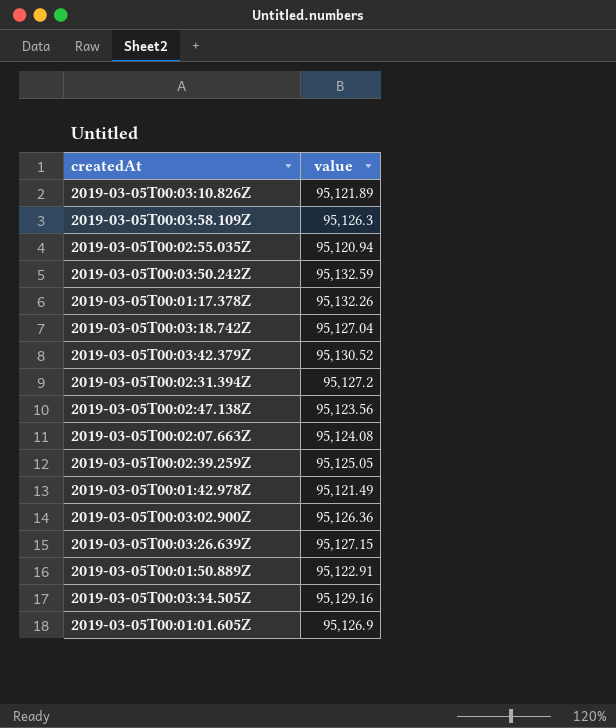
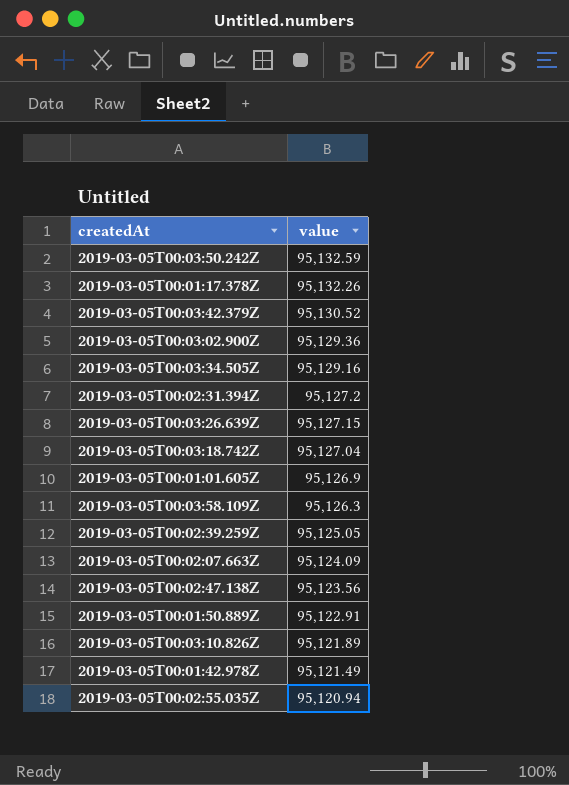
row order: none -> value descending
2019-03-05T00:03:02.900Z | value: 95,126.36 -> 95,129.36
2019-03-05T00:02:07.663Z | value: 95,124.08 -> 95,124.09

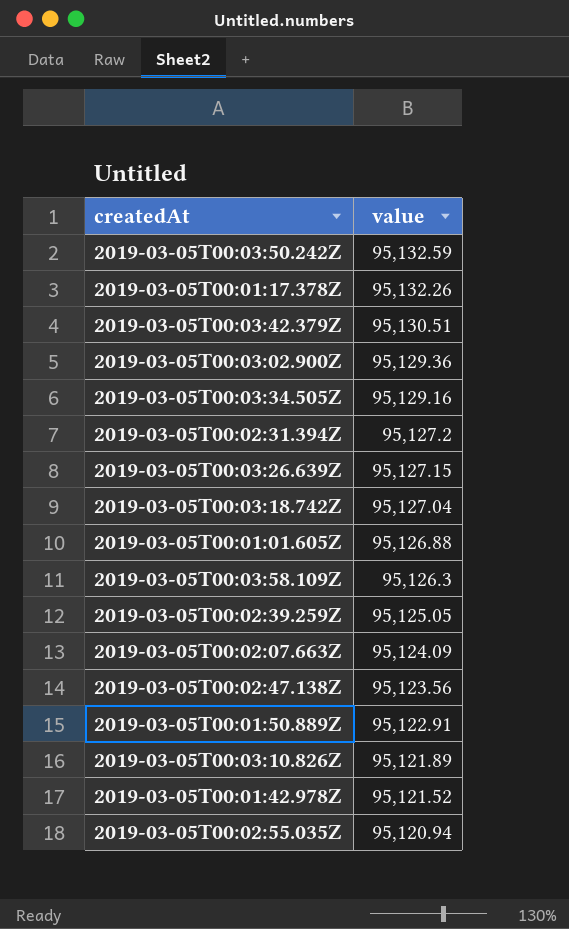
2019-03-05T00:03:42.379Z | value: 95,130.52 -> 95,130.51
2019-03-05T00:01:01.605Z | value: 95,126.9 -> 95,126.88
2019-03-05T00:01:42.978Z | value: 95,121.49 -> 95,121.52

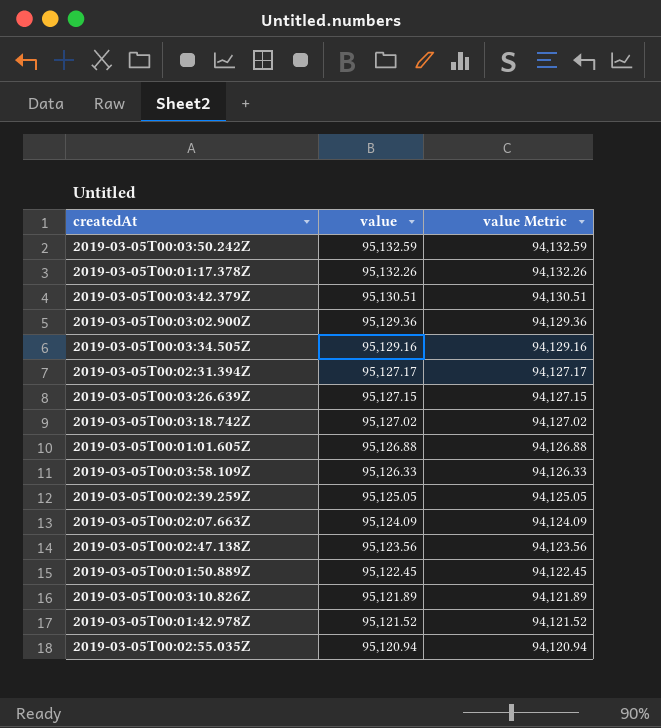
column value Metric | formula: none -> [value] - 1000
2019-03-05T00:02:31.394Z | value: 95,127.2 -> 95,127.17
2019-03-05T00:03:18.742Z | value: 95,127.04 -> 95,127.02
2019-03-05T00:03:58.109Z | value: 95,126.3 -> 95,126.33
2019-03-05T00:01:50.889Z | value: 95,122.91 -> 95,122.45

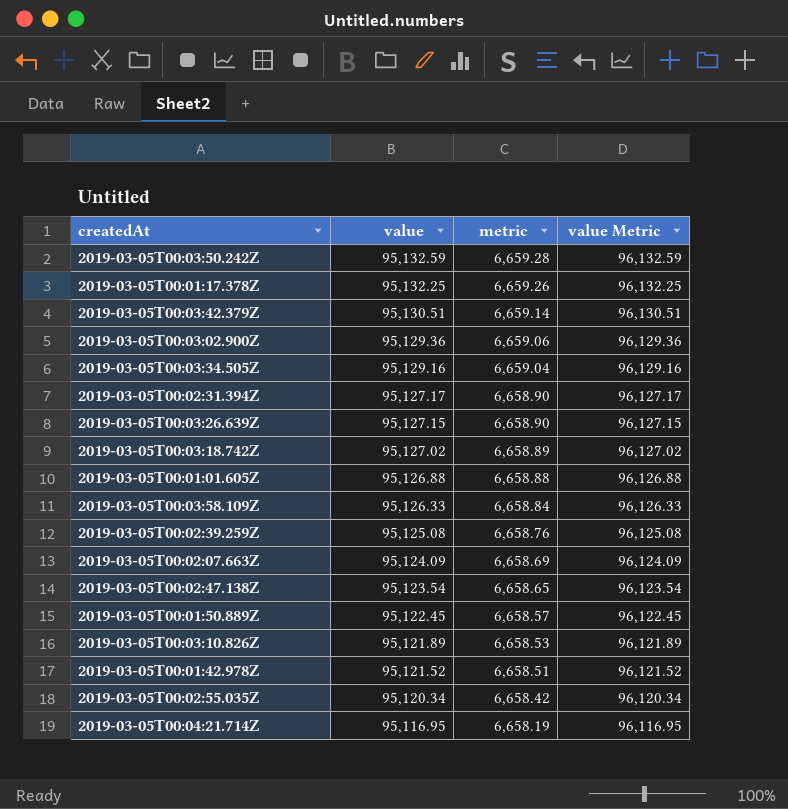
column metric | formula: none -> [value] * 0.07
column value Metric | formula: [value] - 1000 -> [value] + 1000
2019-03-05T00:01:17.378Z | value: 95,132.26 -> 95,132.25
2019-03-05T00:02:39.259Z | value: 95,125.05 -> 95,125.08
2019-03-05T00:02:47.138Z | value: 95,123.56 -> 95,123.54
2019-03-05T00:02:55.035Z | value: 95,120.94 -> 95,120.34
row 2019-03-05T00:04:21.714Z: none -> 95,116.95 | 6,658.19 | 96,116.95

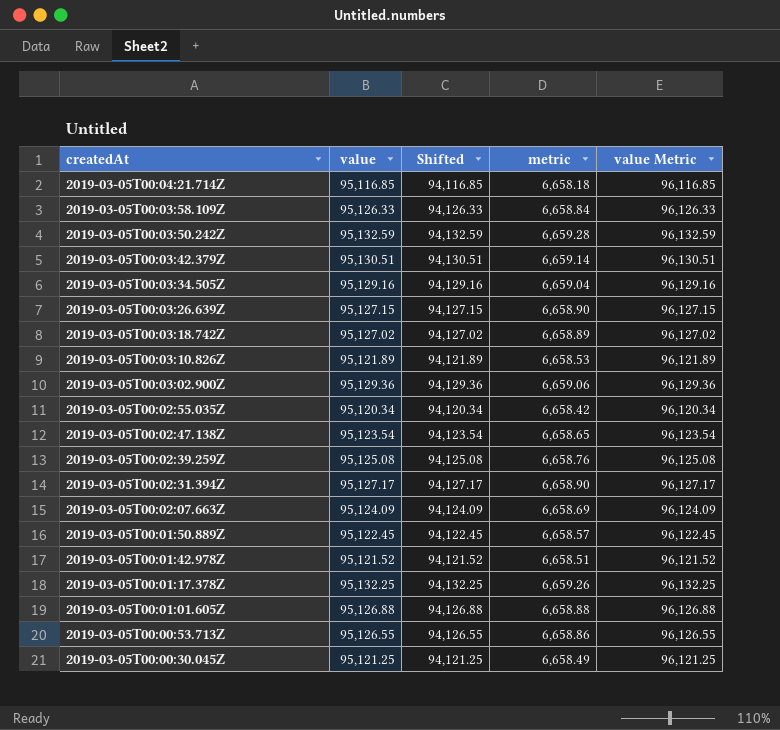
row order: value descending -> createdAt descending
column Shifted | formula: none -> [value] - 1000
2019-03-05T00:04:21.714Z | value: 95,116.95 -> 95,116.85
2019-03-05T00:04:21.714Z | metric: 6,658.19 -> 6,658.18
2019-03-05T00:04:21.714Z | value Metric: 96,116.95 -> 96,116.85
row 2019-03-05T00:00:53.713Z: none -> 95,126.55 | 94,126.55 | 6,658.86 | 96,126.55
row 2019-03-05T00:00:30.045Z: none -> 95,121.25 | 94,121.25 | 6,658.49 | 96,121.25

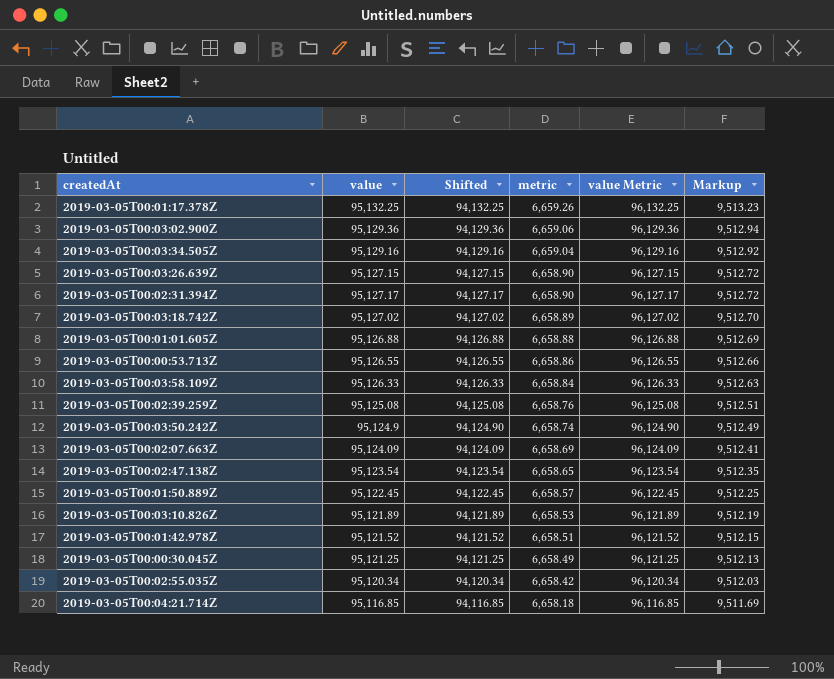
row order: createdAt descending -> metric descending
column Markup | formula: none -> [value] * 0.1
row 2019-03-05T00:03:42.379Z: 95,130.51 | 94,130.51 | 6,659.14 | 96,130.51 -> none
2019-03-05T00:03:50.242Z | value: 95,132.59 -> 95,124.9
2019-03-05T00:03:50.242Z | Shifted: 94,132.59 -> 94,124.90
2019-03-05T00:03:50.242Z | metric: 6,659.28 -> 6,658.74
2019-03-05T00:03:50.242Z | value Metric: 96,132.59 -> 96,124.90

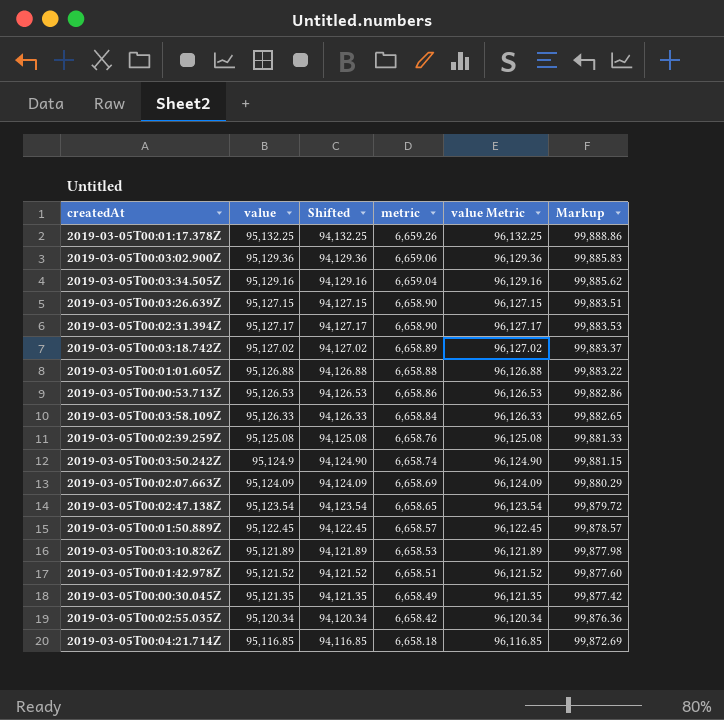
column Markup | formula: [value] * 0.1 -> [value] * 1.05
2019-03-05T00:00:53.713Z | value: 95,126.55 -> 95,126.53
2019-03-05T00:00:53.713Z | Shifted: 94,126.55 -> 94,126.53
2019-03-05T00:00:53.713Z | value Metric: 96,126.55 -> 96,126.53
2019-03-05T00:00:30.045Z | value: 95,121.25 -> 95,121.35
2019-03-05T00:00:30.045Z | Shifted: 94,121.25 -> 94,121.35
2019-03-05T00:00:30.045Z | value Metric: 96,121.25 -> 96,121.35

